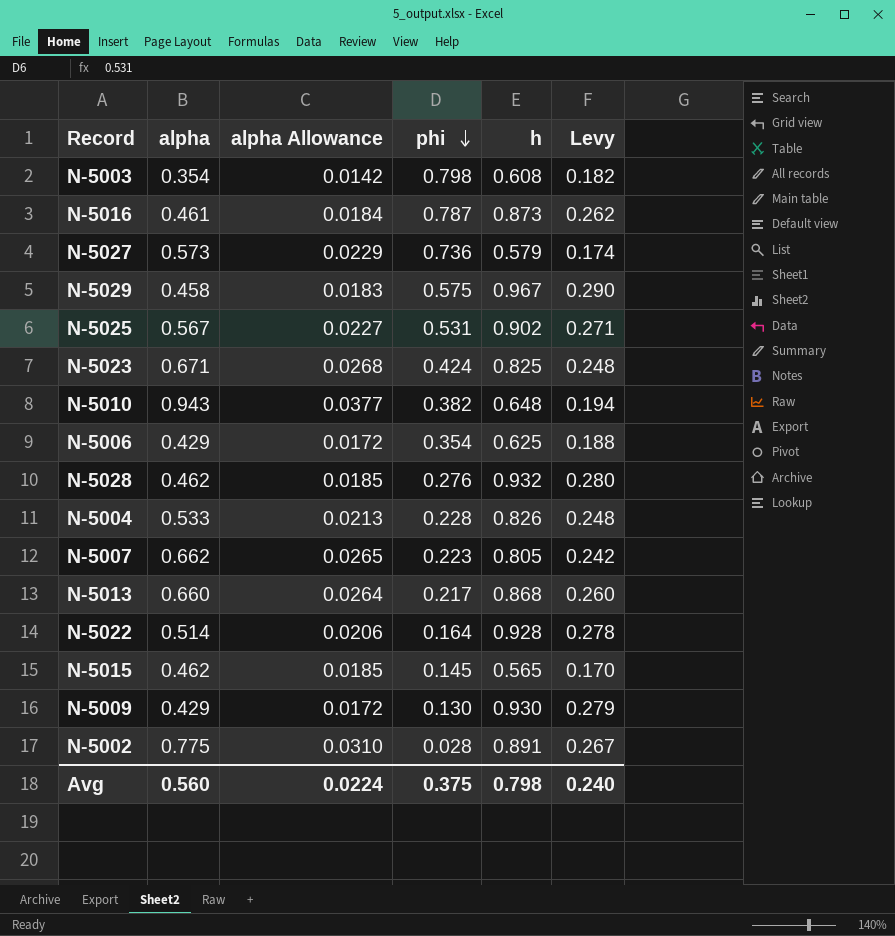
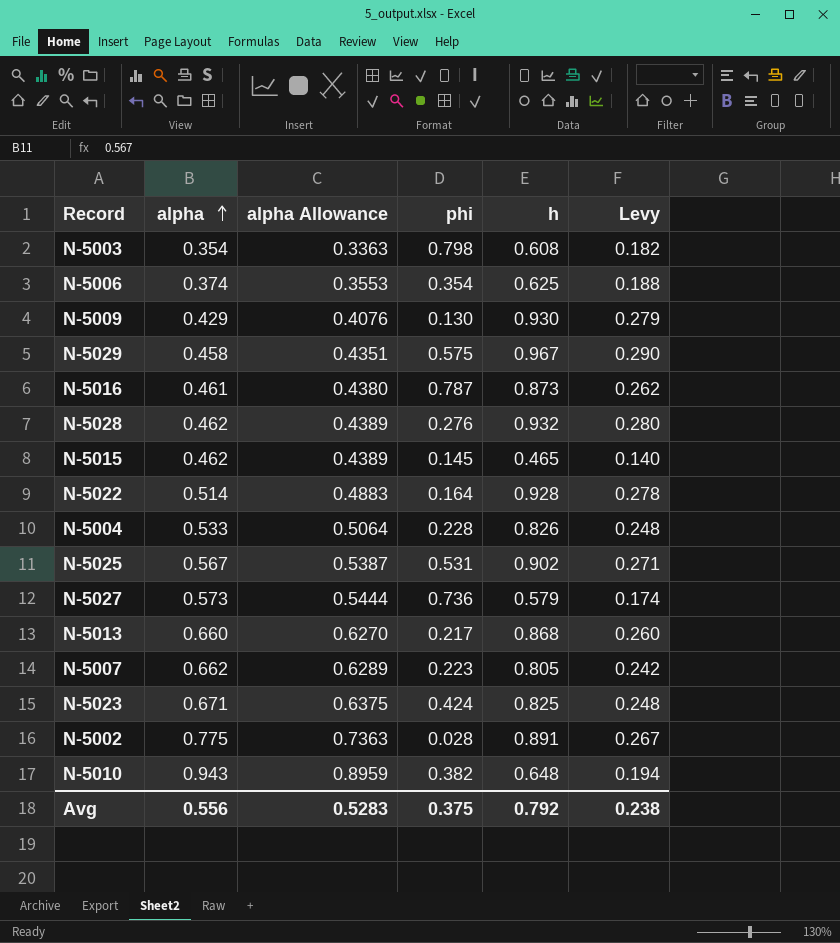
row order: phi descending -> alpha ascending
column alpha Allowance | formula: [alpha] * 0.04 -> [alpha] * 0.95
N-5006 | alpha: 0.429 -> 0.374
N-5015 | h: 0.565 -> 0.465
N-5015 | Levy: 0.170 -> 0.140
Avg | alpha: 0.560 -> 0.556
Avg | alpha Allowance: 0.0224 -> 0.5283
Avg | h: 0.798 -> 0.792
Avg | Levy: 0.240 -> 0.238

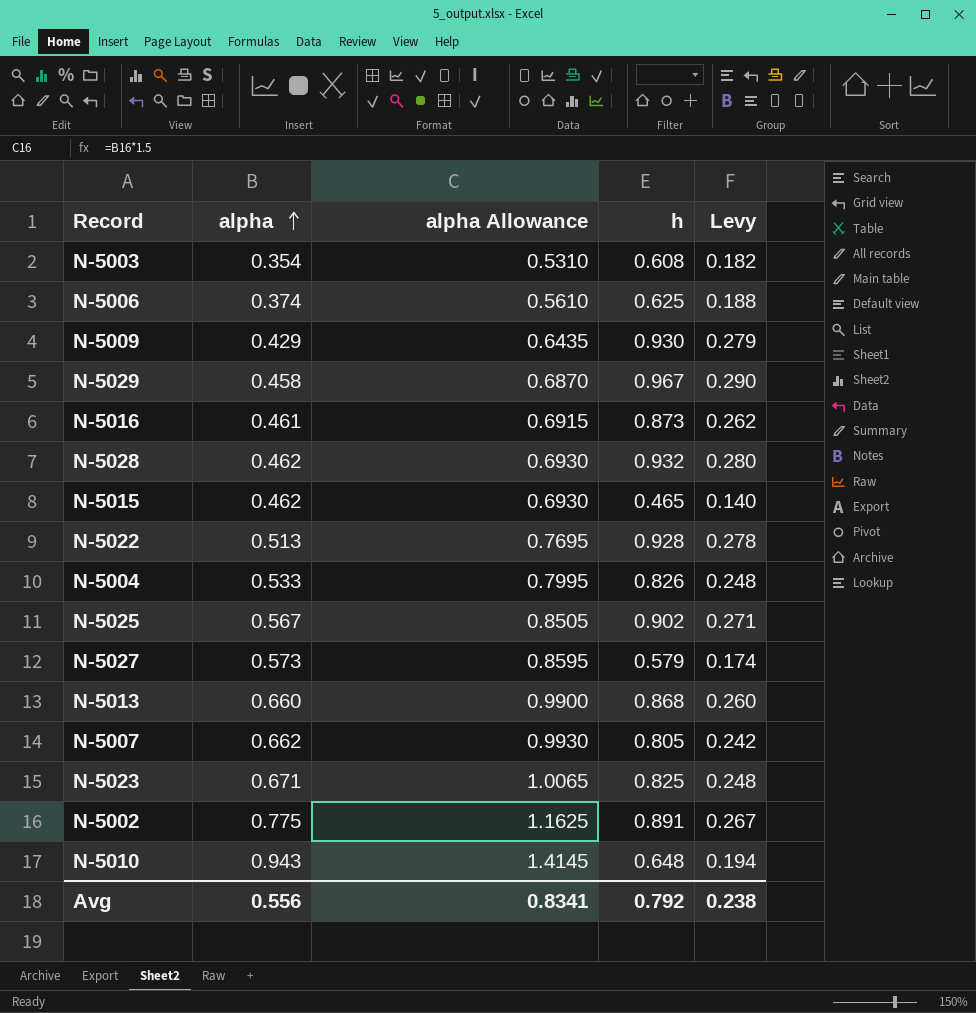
column phi | position: 4 -> none
column alpha Allowance | formula: [alpha] * 0.95 -> [alpha] * 1.5
N-5022 | alpha: 0.514 -> 0.513
Avg | alpha Allowance: 0.5283 -> 0.8341

